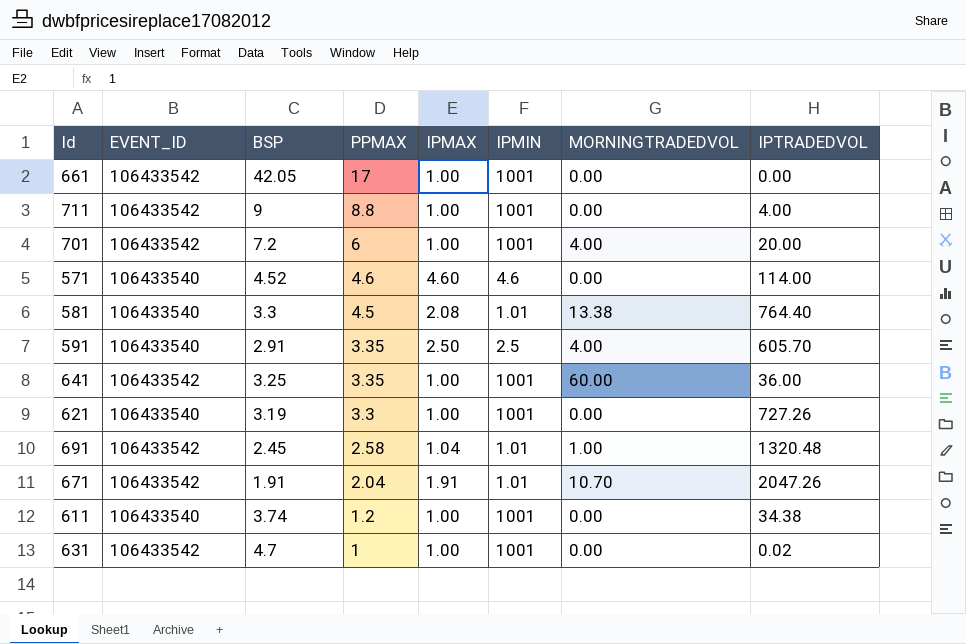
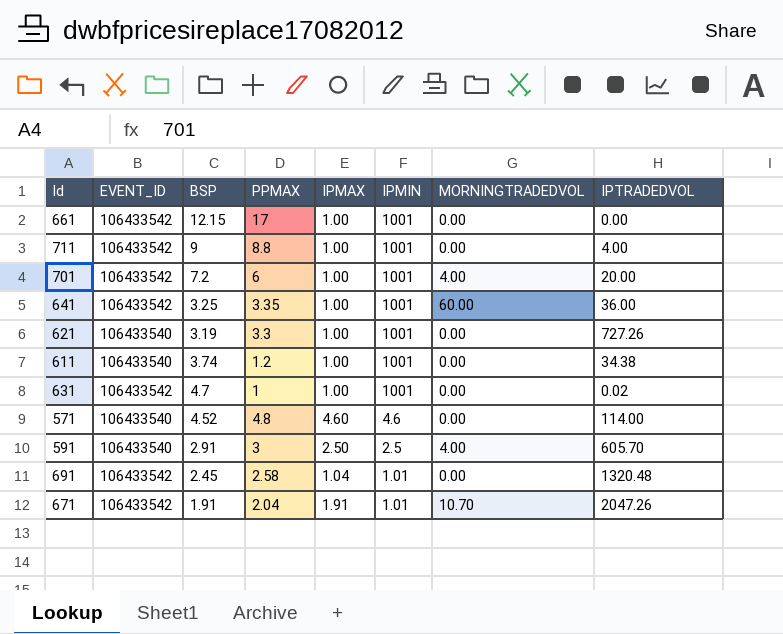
row order: PPMAX descending -> IPMIN descending
row 581: 106433540 | 3.3 | 4.5 | 2.08 | 1.01 | 13.38 | 764.40 -> none
661 | BSP: 42.05 -> 12.15
571 | PPMAX: 4.6 -> 4.8
591 | PPMAX: 3.35 -> 3
691 | MORNINGTRADEDVOL: 1.00 -> 0.00

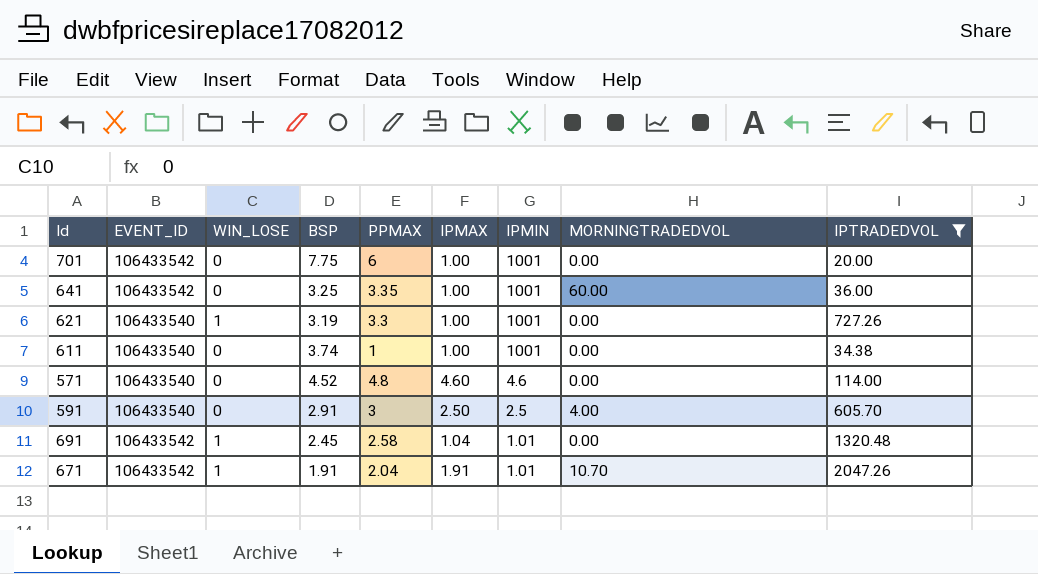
filter: none -> IPTRADEDVOL >= 20.00
column WIN_LOSE | position: none -> 3
701 | BSP: 7.2 -> 7.75
701 | MORNINGTRADEDVOL: 4.00 -> 0.00
611 | PPMAX: 1.2 -> 1

